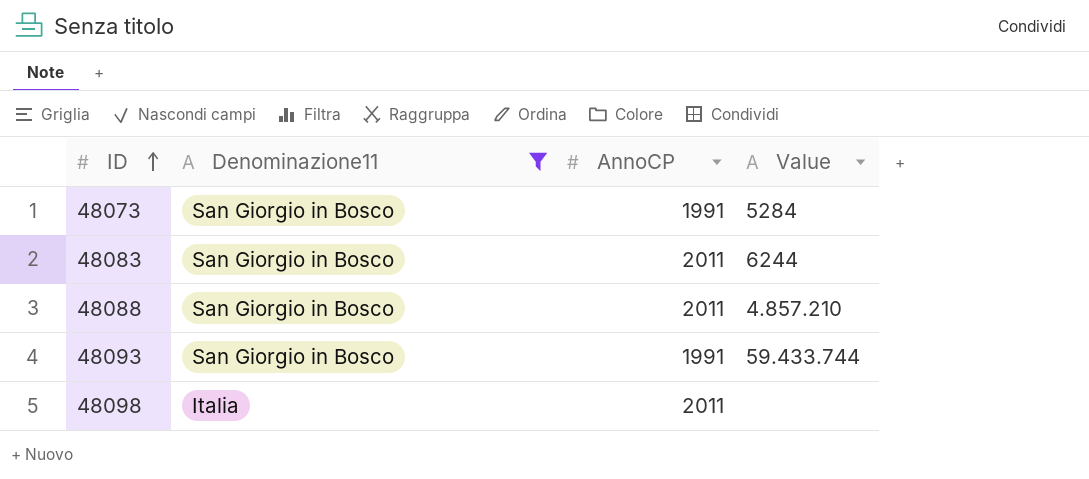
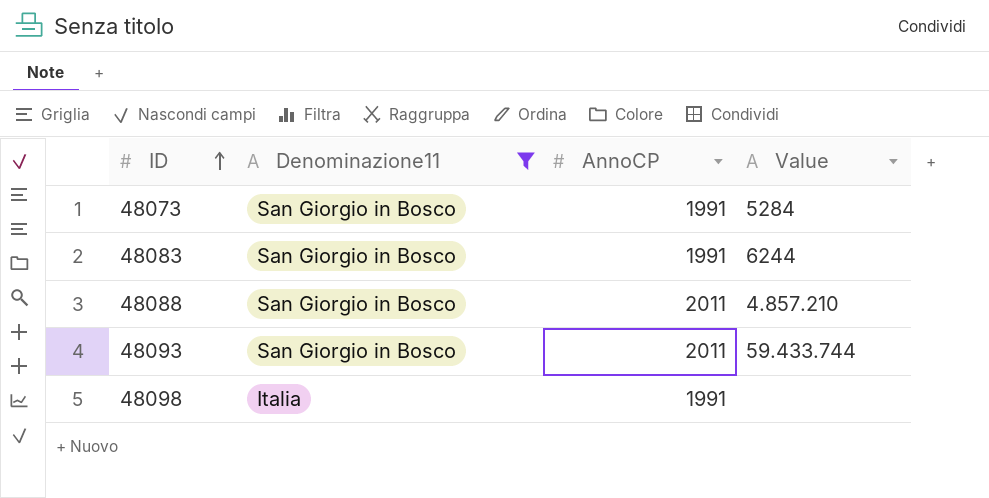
48083 | AnnoCP: 2011 -> 1991
48093 | AnnoCP: 1991 -> 2011
48098 | AnnoCP: 2011 -> 1991

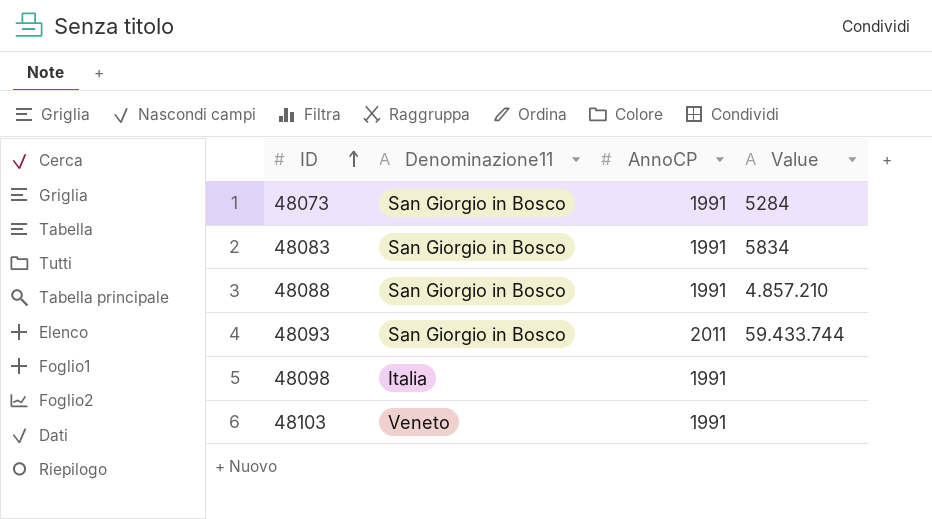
filter: Denominazione11 != Veneto -> none
48083 | Value: 6244 -> 5834
48088 | AnnoCP: 2011 -> 1991

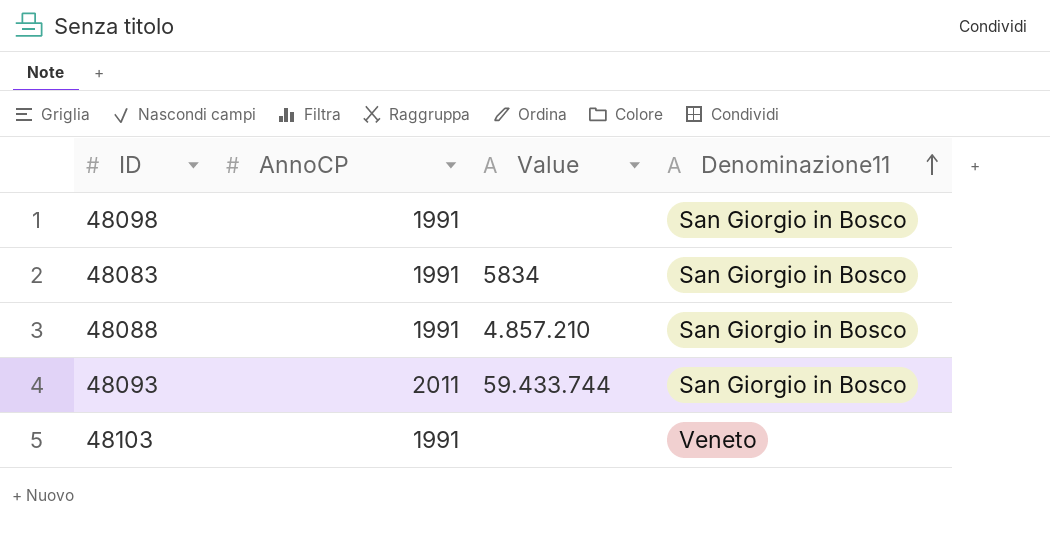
row order: ID ascending -> Denominazione11 ascending
column Denominazione11 | position: 2 -> 4
row 48073: San Giorgio in Bosco | 1991 | 5284 -> none
48098 | Denominazione11: Italia -> San Giorgio in Bosco

